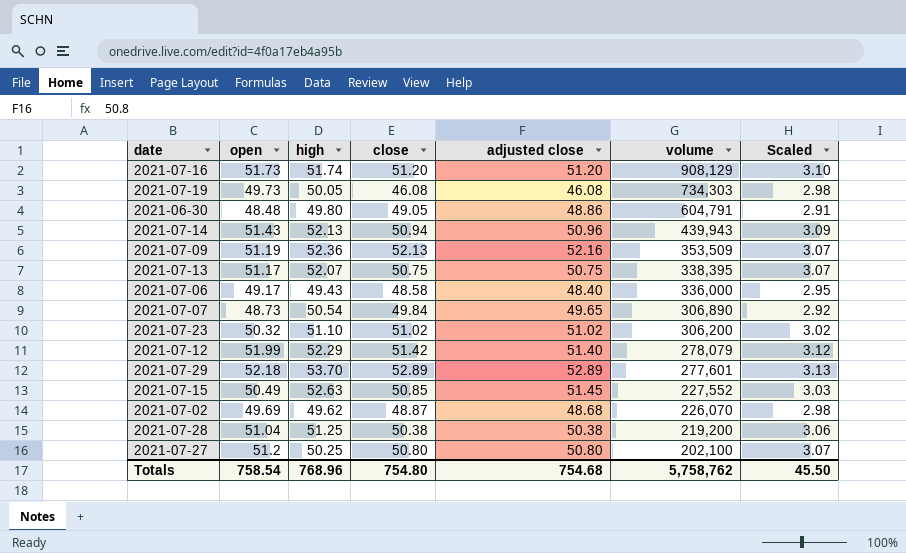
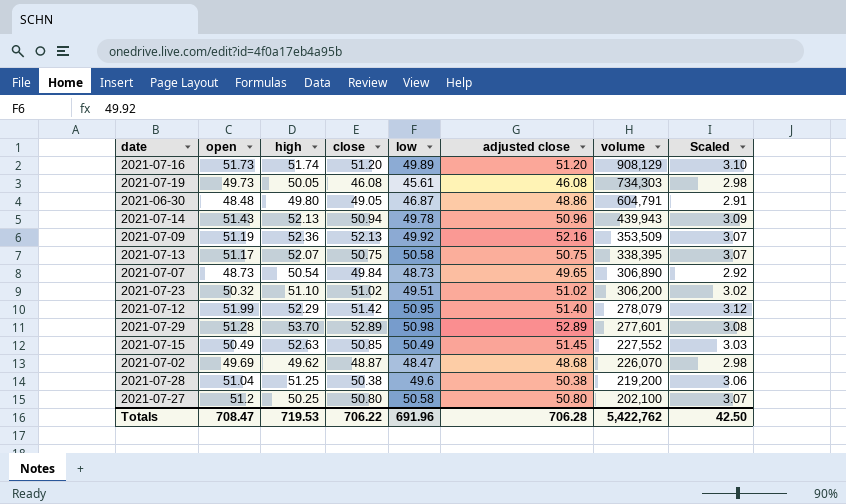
column low | position: none -> 5
row 2021-07-06: 49.17 | 49.43 | 48.58 | 48.40 | 336,000 | 2.95 -> none
2021-07-29 | open: 52.18 -> 51.28
2021-07-29 | Scaled: 3.13 -> 3.08
Totals | open: 758.54 -> 708.47
Totals | high: 768.96 -> 719.53
Totals | close: 754.80 -> 706.22
Totals | adjusted close: 754.68 -> 706.28
Totals | volume: 5,758,762 -> 5,422,762
Totals | Scaled: 45.50 -> 42.50

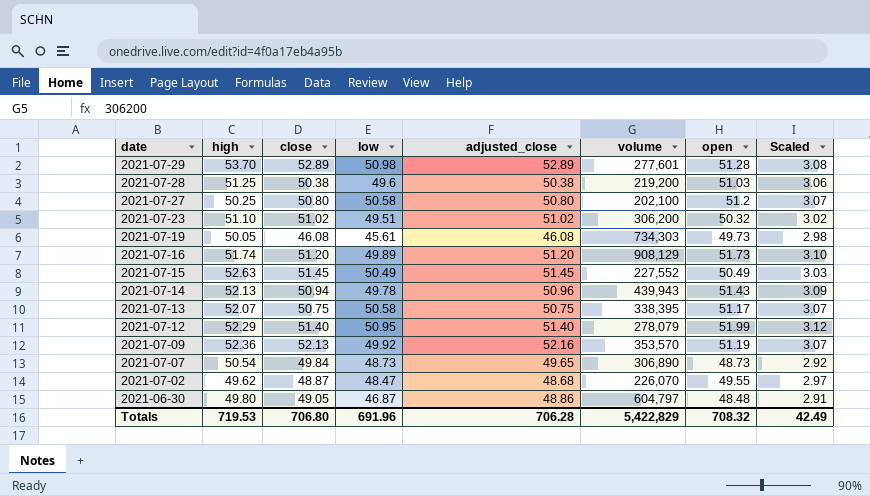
row order: volume descending -> date descending
column name: adjusted close -> adjusted_close
column open | position: 2 -> 7
2021-07-28 | open: 51.04 -> 51.03
2021-07-15 | close: 50.85 -> 51.45
2021-07-12 | close: 51.42 -> 51.40
2021-07-09 | volume: 353,509 -> 353,570
2021-07-02 | open: 49.69 -> 49.55
2021-07-02 | Scaled: 2.98 -> 2.97
2021-06-30 | volume: 604,791 -> 604,797
Totals | close: 706.22 -> 706.80
Totals | volume: 5,422,762 -> 5,422,829
Totals | open: 708.47 -> 708.32
Totals | Scaled: 42.50 -> 42.49

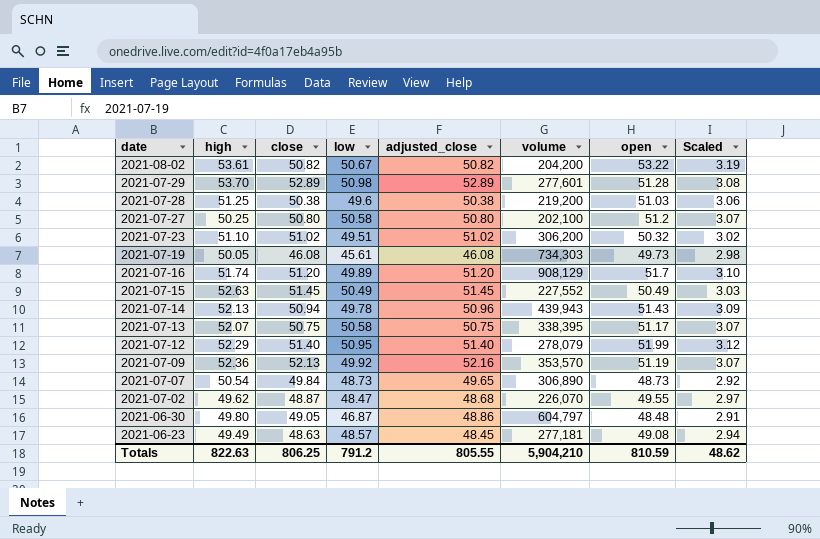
row 2021-08-02: none -> 53.61 | 50.82 | 50.67 | 50.82 | 204,200 | 53.22 | 3.19
2021-07-16 | open: 51.73 -> 51.7
row 2021-06-23: none -> 49.49 | 48.63 | 48.57 | 48.45 | 277,181 | 49.08 | 2.94
Totals | high: 719.53 -> 822.63
Totals | close: 706.80 -> 806.25
Totals | low: 691.96 -> 791.2
Totals | adjusted_close: 706.28 -> 805.55
Totals | volume: 5,422,829 -> 5,904,210
Totals | open: 708.32 -> 810.59
Totals | Scaled: 42.49 -> 48.62

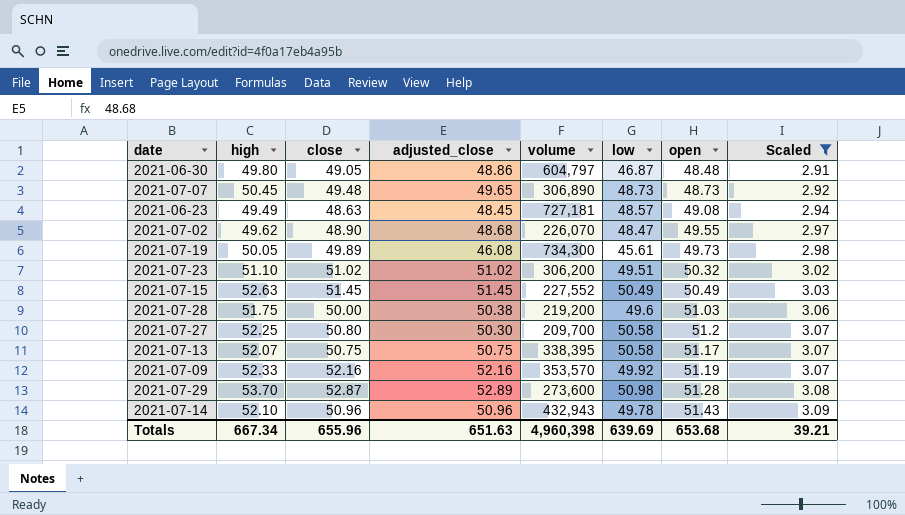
filter: none -> Scaled <= 3.09
row order: date descending -> Scaled ascending
column low | position: 4 -> 6
2021-07-07 | high: 50.54 -> 50.45
2021-07-07 | close: 49.84 -> 49.48
2021-06-23 | volume: 277,181 -> 727,181
2021-07-02 | close: 48.87 -> 48.90
2021-07-19 | close: 46.08 -> 49.89
2021-07-19 | volume: 734,303 -> 734,300
2021-07-28 | high: 51.25 -> 51.75
2021-07-28 | close: 50.38 -> 50.00
2021-07-27 | high: 50.25 -> 52.25
2021-07-27 | adjusted_close: 50.80 -> 50.30
2021-07-27 | volume: 202,100 -> 209,700
2021-07-09 | high: 52.36 -> 52.33
2021-07-09 | close: 52.13 -> 52.16
2021-07-29 | close: 52.89 -> 52.87
2021-07-29 | volume: 277,601 -> 273,600
2021-07-14 | high: 52.13 -> 52.10
2021-07-14 | close: 50.94 -> 50.96
2021-07-14 | volume: 439,943 -> 432,943
Totals | high: 822.63 -> 667.34
Totals | close: 806.25 -> 655.96
Totals | adjusted_close: 805.55 -> 651.63
Totals | volume: 5,904,210 -> 4,960,398
Totals | low: 791.2 -> 639.69
Totals | open: 810.59 -> 653.68
Totals | Scaled: 48.62 -> 39.21

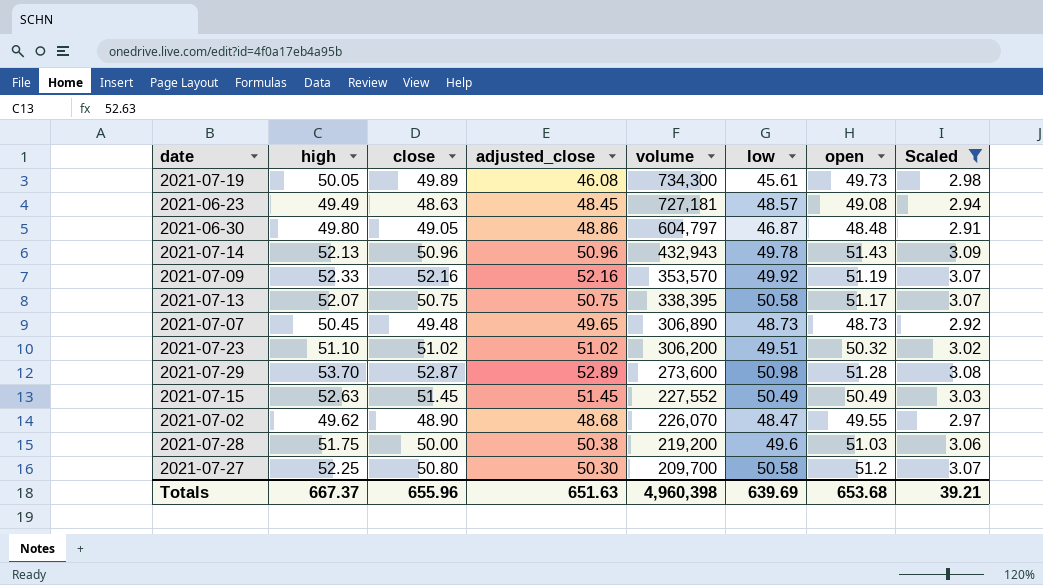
row order: Scaled ascending -> volume descending
2021-07-14 | high: 52.10 -> 52.13
Totals | high: 667.34 -> 667.37

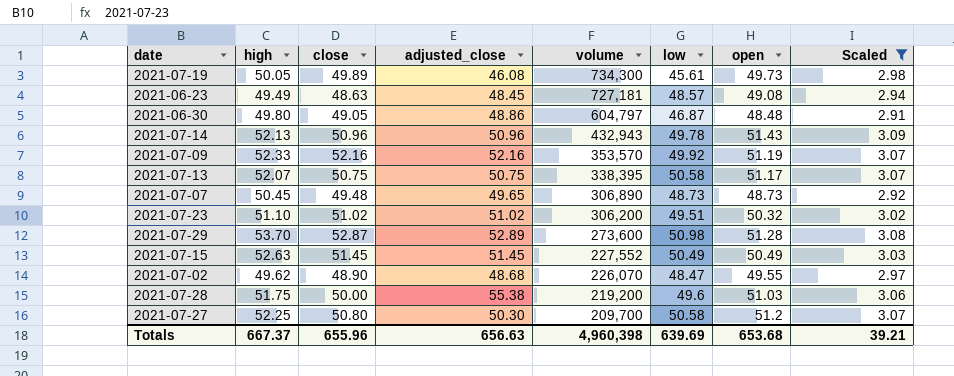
2021-07-28 | adjusted_close: 50.38 -> 55.38
Totals | adjusted_close: 651.63 -> 656.63

